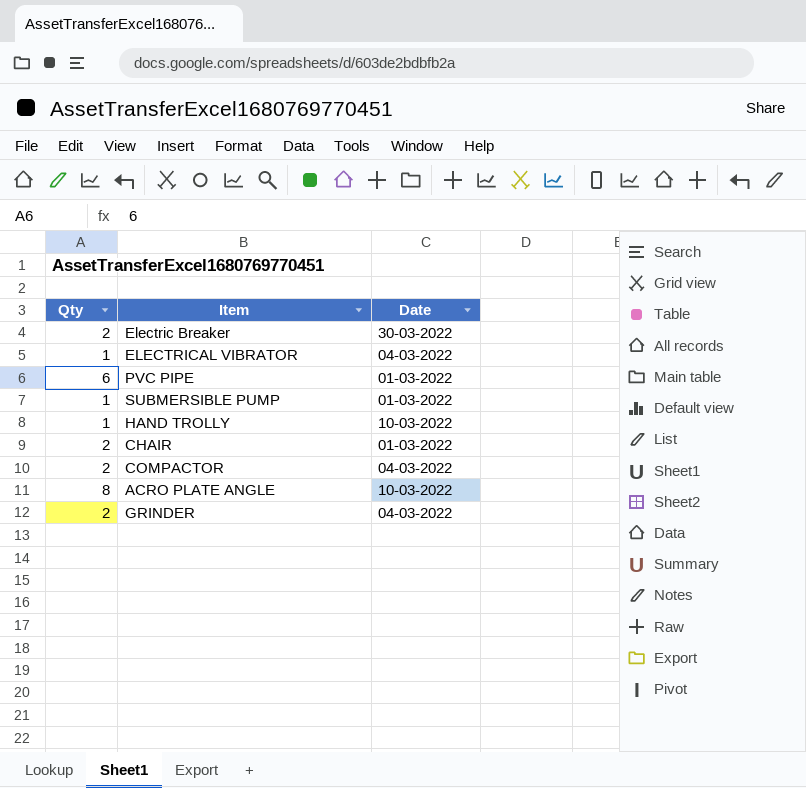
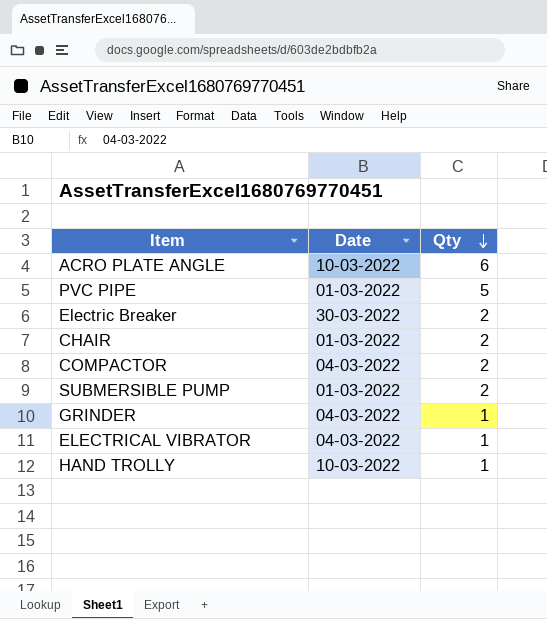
row order: none -> Qty descending
column Qty | position: 1 -> 3
ACRO PLATE ANGLE | Qty: 8 -> 6
PVC PIPE | Qty: 6 -> 5
SUBMERSIBLE PUMP | Qty: 1 -> 2
GRINDER | Qty: 2 -> 1

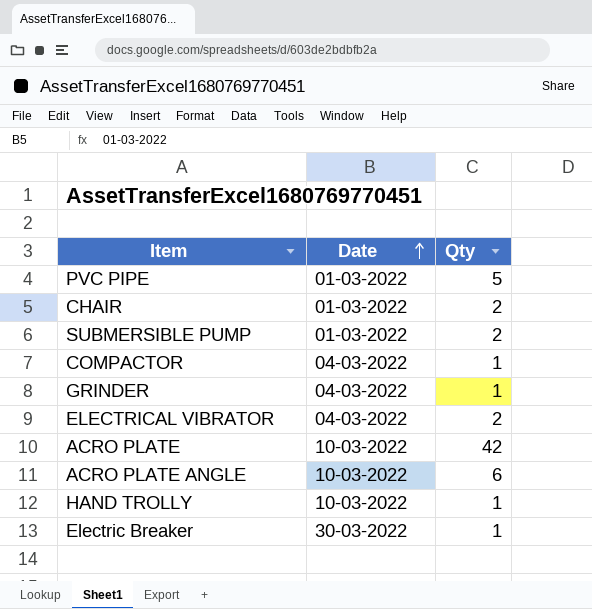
row order: Qty descending -> Date ascending
COMPACTOR | Qty: 2 -> 1
ELECTRICAL VIBRATOR | Qty: 1 -> 2
row ACRO PLATE: none -> 10-03-2022 | 42
Electric Breaker | Qty: 2 -> 1

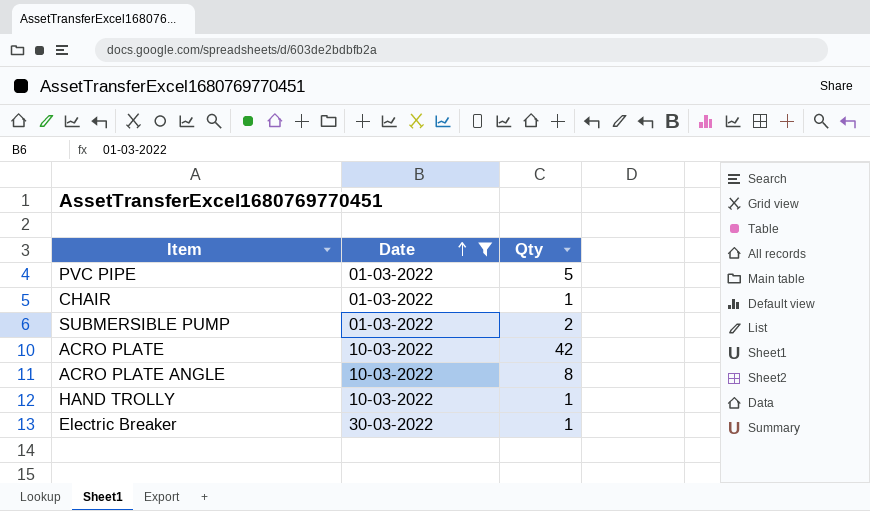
filter: none -> Date != 04-03-2022
CHAIR | Qty: 2 -> 1
ACRO PLATE ANGLE | Qty: 6 -> 8

